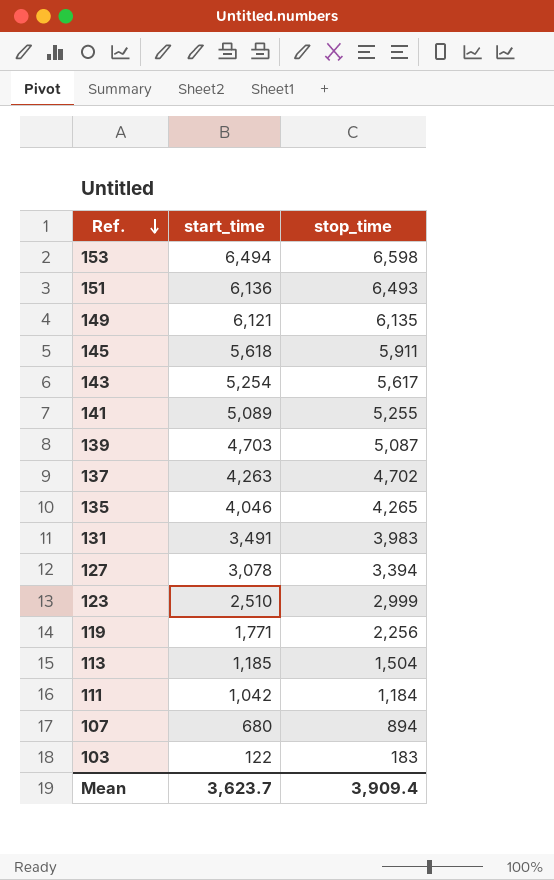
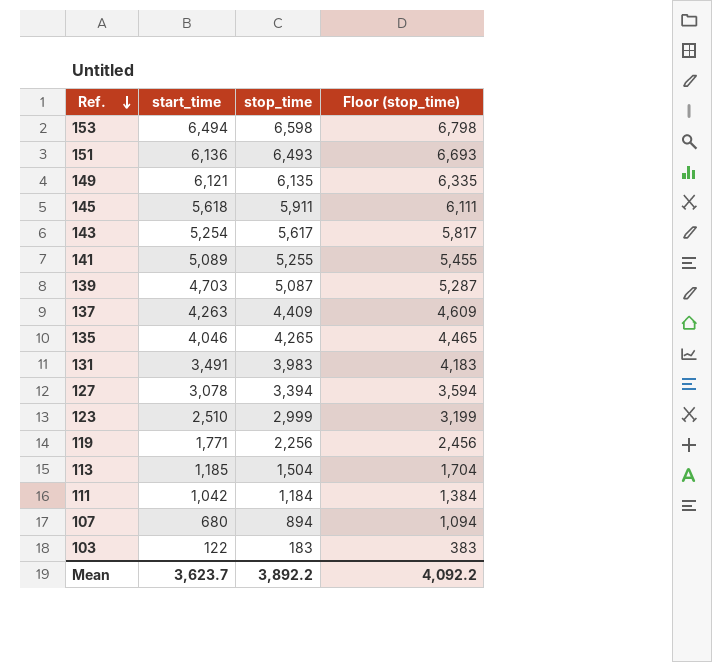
column Floor (stop_time) | formula: none -> [stop_time] + 200
137 | stop_time: 4,702 -> 4,409
Mean | stop_time: 3,909.4 -> 3,892.2

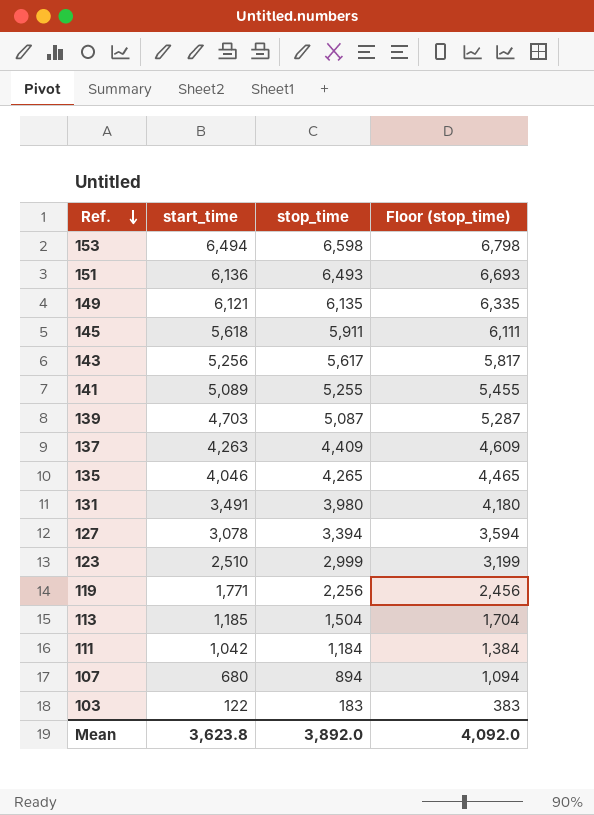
143 | start_time: 5,254 -> 5,256
131 | stop_time: 3,983 -> 3,980
131 | Floor (stop_time): 4,183 -> 4,180
Mean | start_time: 3,623.7 -> 3,623.8
Mean | stop_time: 3,892.2 -> 3,892.0
Mean | Floor (stop_time): 4,092.2 -> 4,092.0

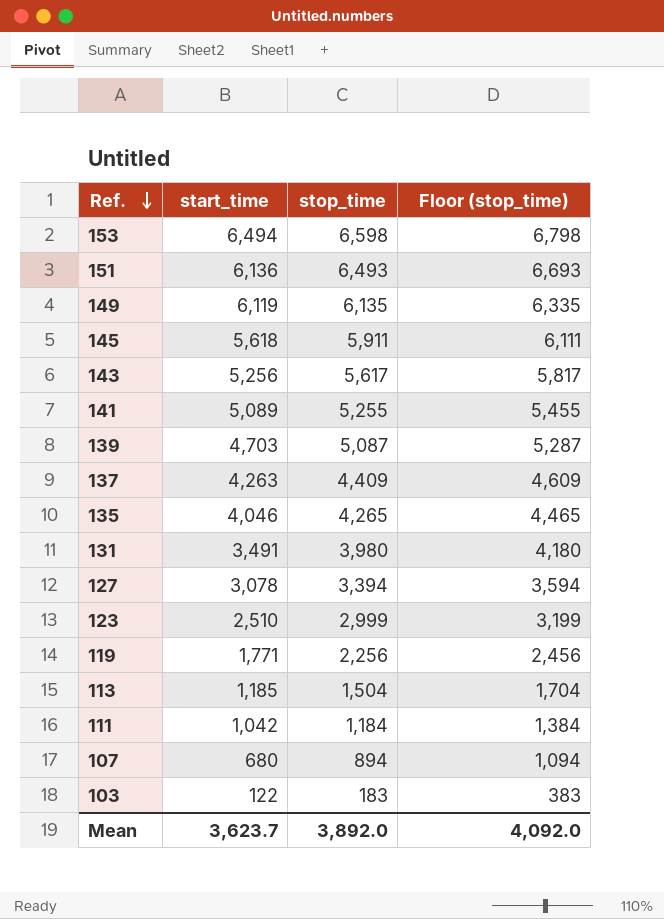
149 | start_time: 6,121 -> 6,119
Mean | start_time: 3,623.8 -> 3,623.7

